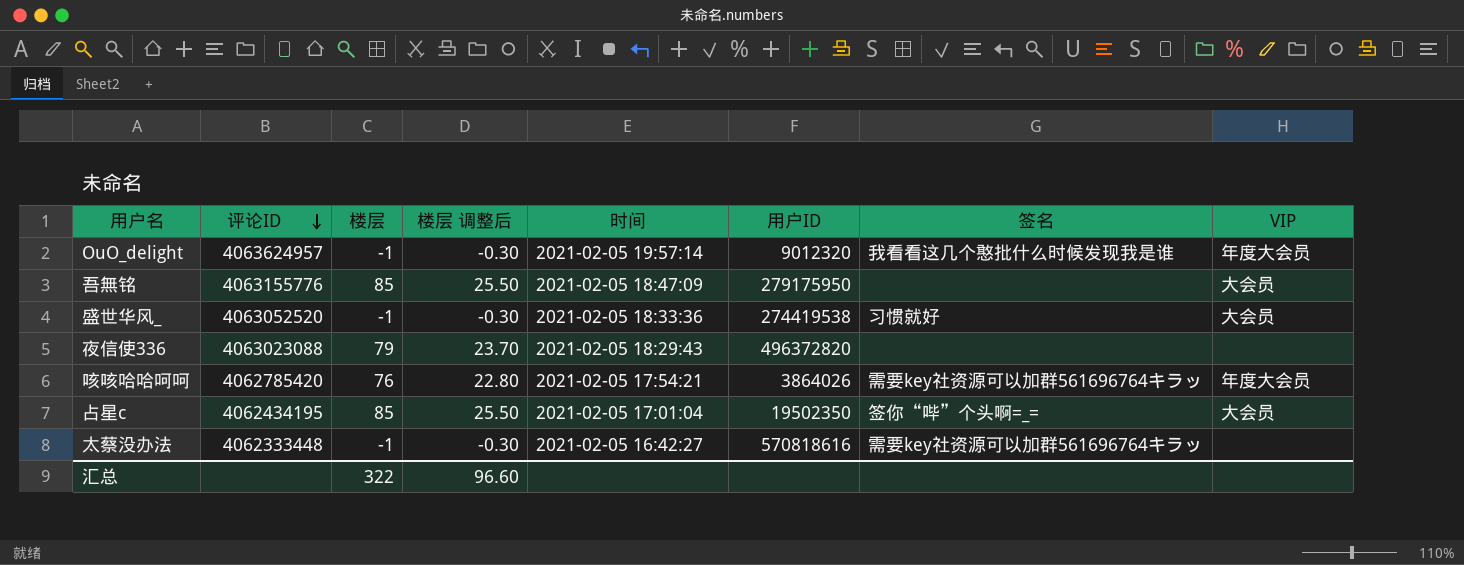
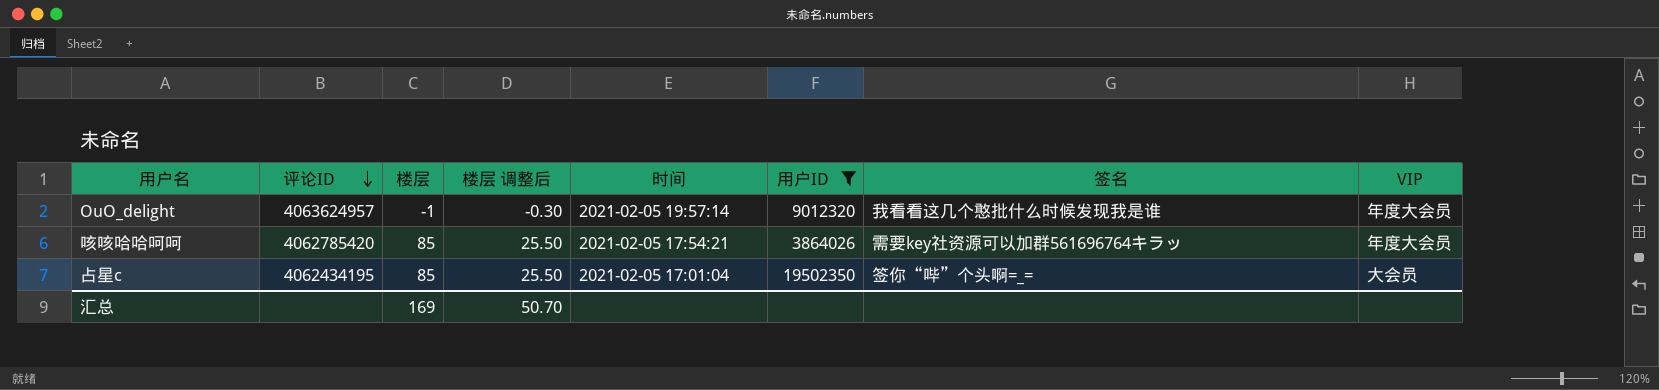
filter: none -> 用户ID <= 19502350
咳咳哈哈呵呵 | 楼层: 76 -> 85
咳咳哈哈呵呵 | 楼层 调整后: 22.80 -> 25.50
汇总 | 楼层: 322 -> 169
汇总 | 楼层 调整后: 96.60 -> 50.70

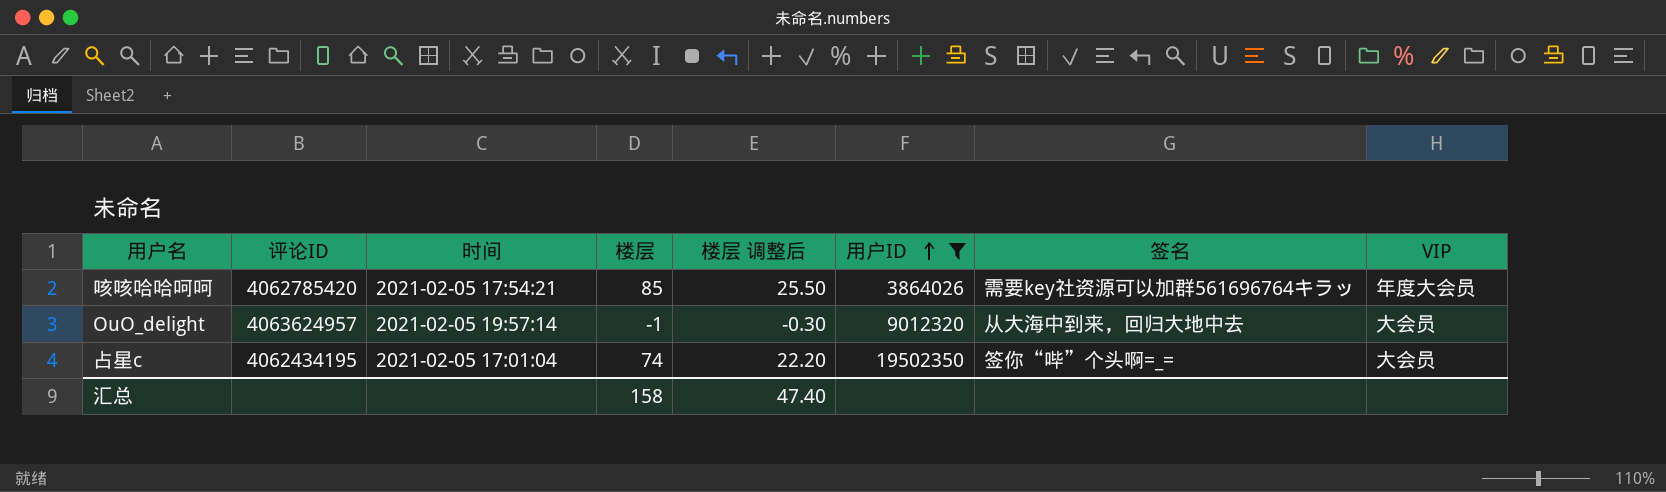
row order: 评论ID descending -> 用户ID ascending
column 时间 | position: 5 -> 3
OuO_delight | 签名: 我看看这几个憨批什么时候发现我是谁 -> 从大海中到来，回归大地中去
OuO_delight | VIP: 年度大会员 -> 大会员
占星c | 楼层: 85 -> 74
占星c | 楼层 调整后: 25.50 -> 22.20
汇总 | 楼层: 169 -> 158
汇总 | 楼层 调整后: 50.70 -> 47.40

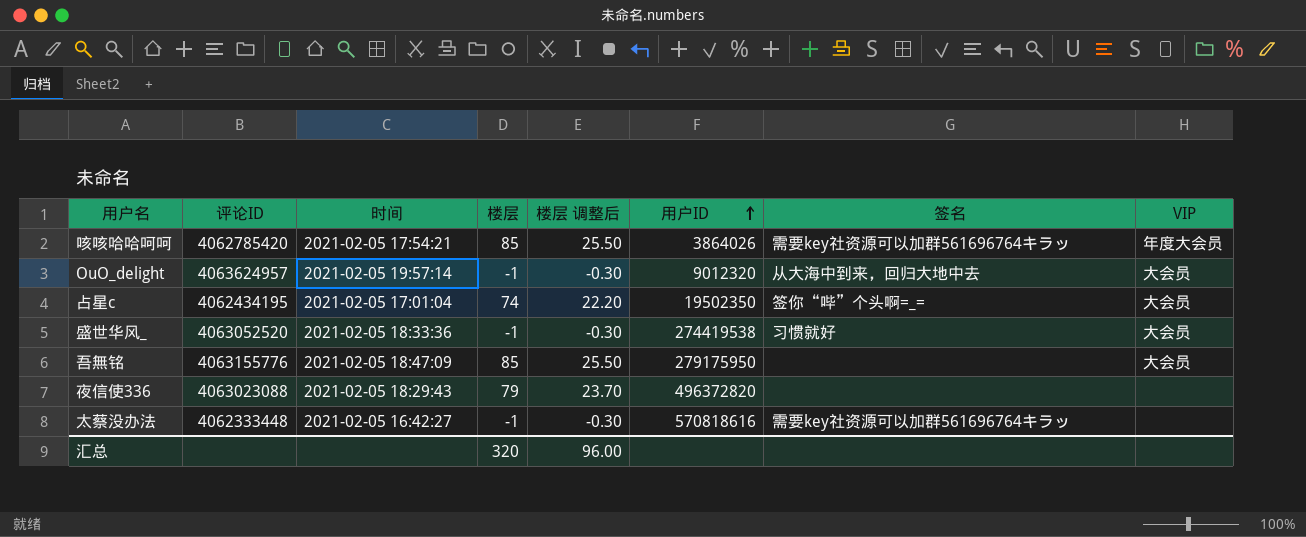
filter: 用户ID <= 19502350 -> none
汇总 | 楼层: 158 -> 320
汇总 | 楼层 调整后: 47.40 -> 96.00

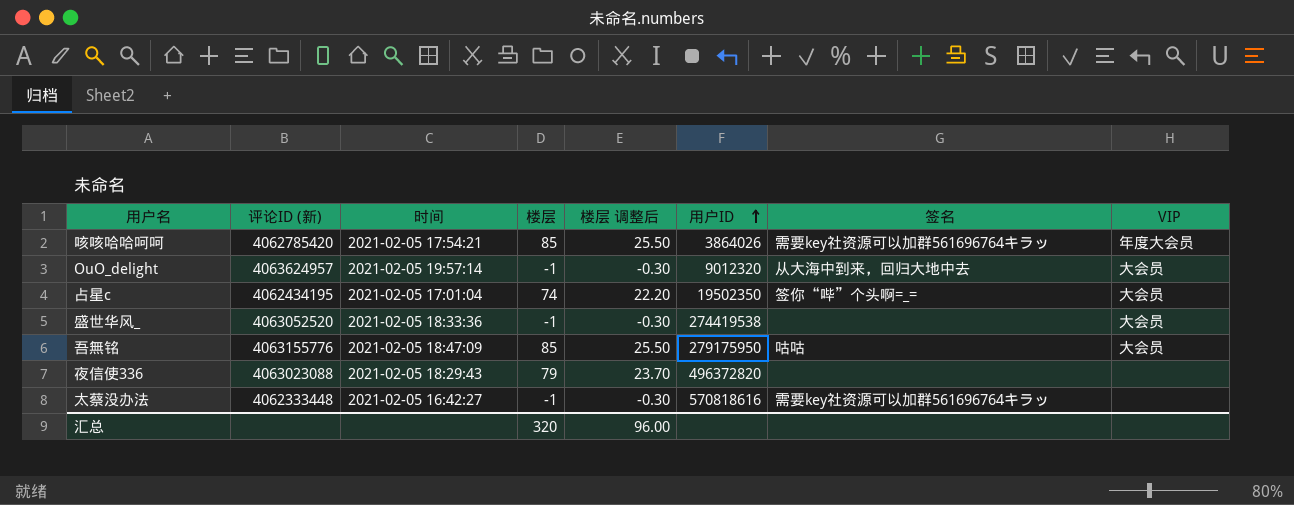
column name: 评论ID -> 评论ID (新)
盛世华风_ | 签名: 习惯就好 -> none
吾無铭 | 签名: none -> 咕咕

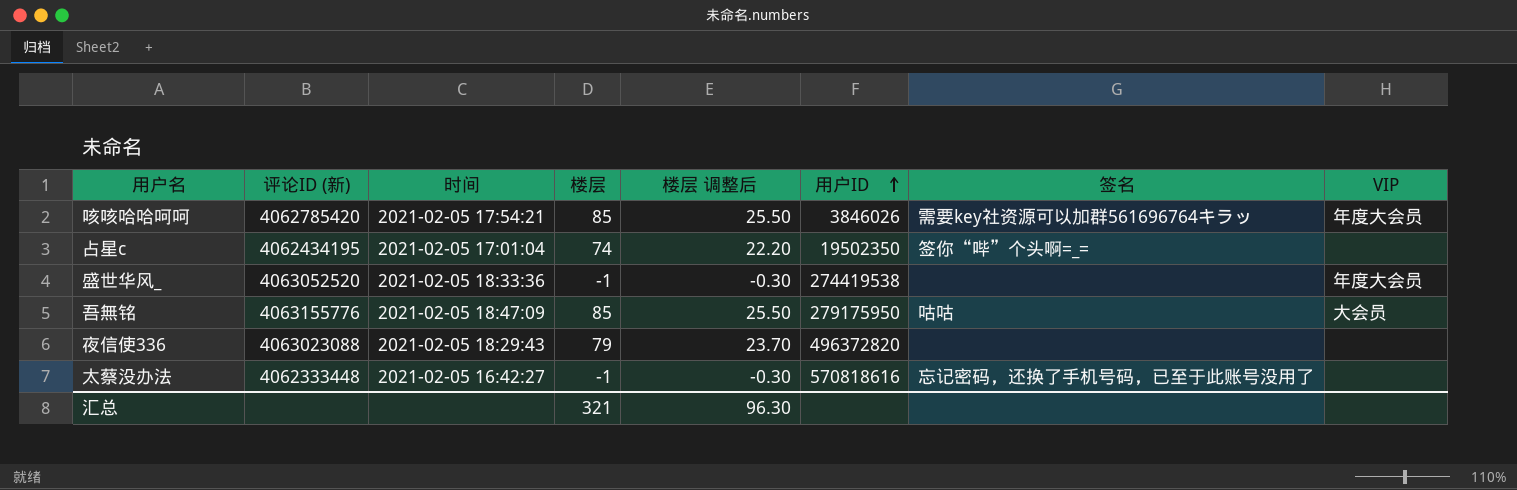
row OuO_delight: 4063624957 | 2021-02-05 19:57:14 | -1 | -0.30 | 9012320 | 从大海中到来，回归大地中去 | 大会员 -> none
咳咳哈哈呵呵 | 用户ID: 3864026 -> 3846026
占星c | VIP: 大会员 -> none
盛世华风_ | VIP: 大会员 -> 年度大会员
太蔡没办法 | 签名: 需要key社资源可以加群561696764キラッ -> 忘记密码，还换了手机号码，已至于此账号没用了
汇总 | 楼层: 320 -> 321
汇总 | 楼层 调整后: 96.00 -> 96.30

